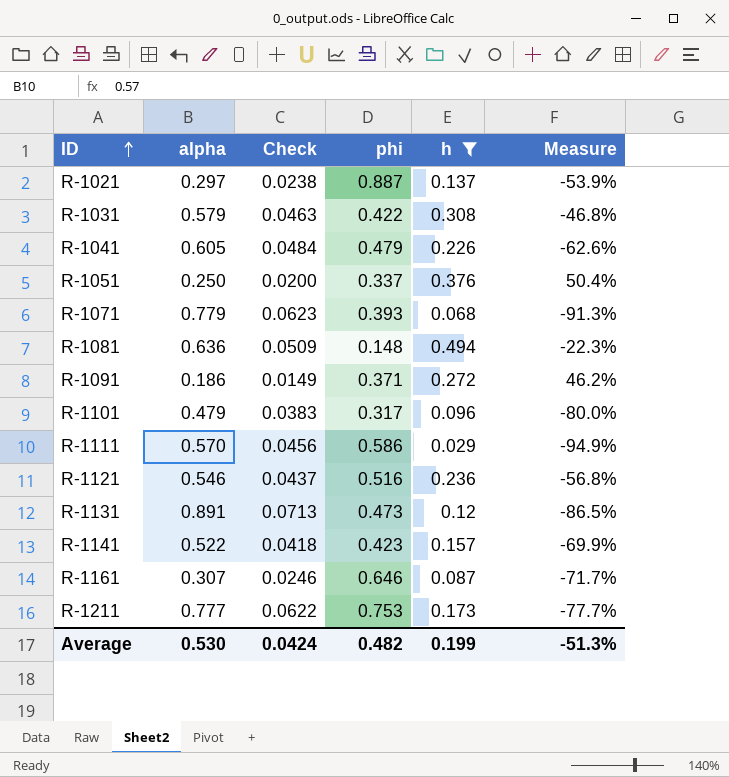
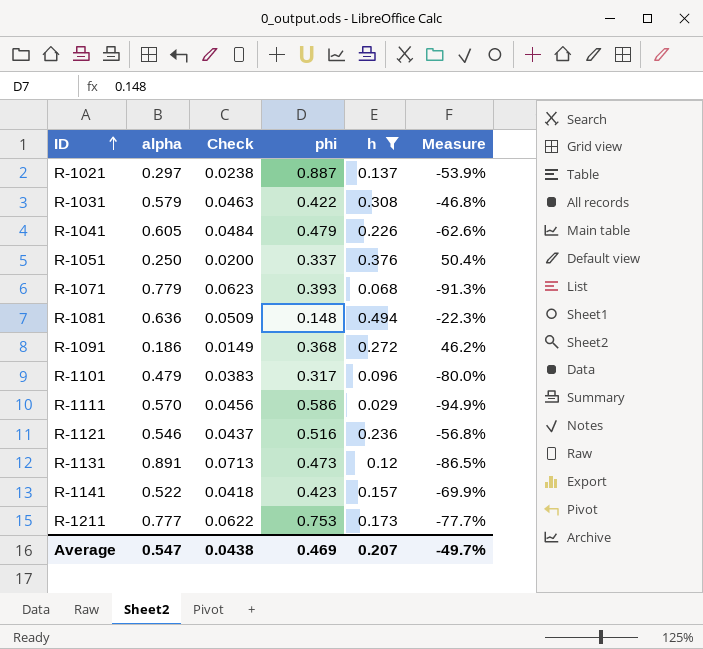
row R-1161: 0.307 | 0.0246 | 0.646 | 0.087 | -71.7% -> none
R-1091 | phi: 0.371 -> 0.368
Average | alpha: 0.530 -> 0.547
Average | Check: 0.0424 -> 0.0438
Average | phi: 0.482 -> 0.469
Average | h: 0.199 -> 0.207
Average | Measure: -51.3% -> -49.7%

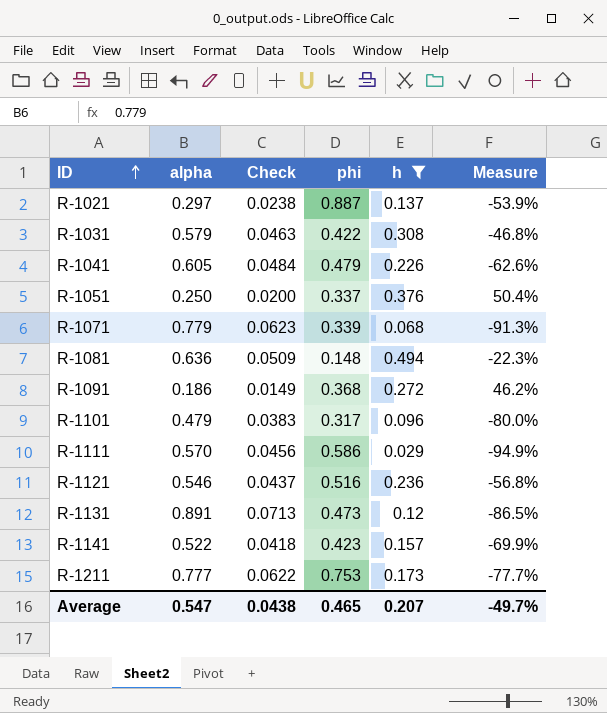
R-1071 | phi: 0.393 -> 0.339
Average | phi: 0.469 -> 0.465

